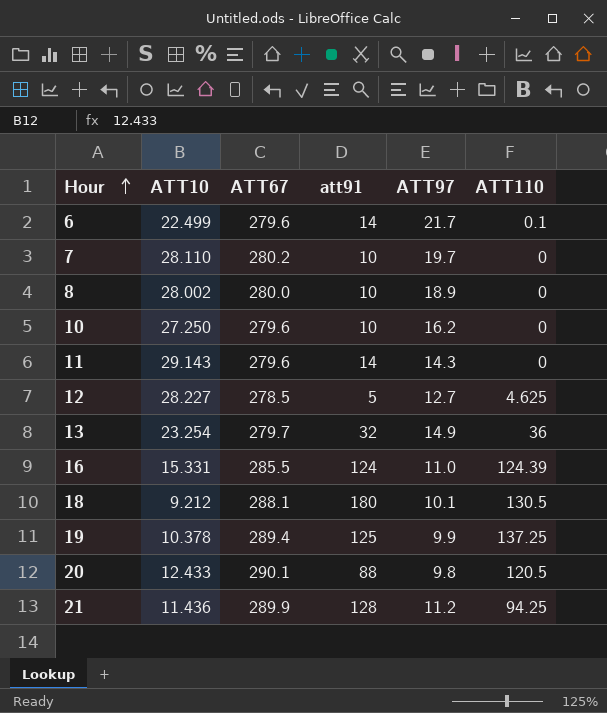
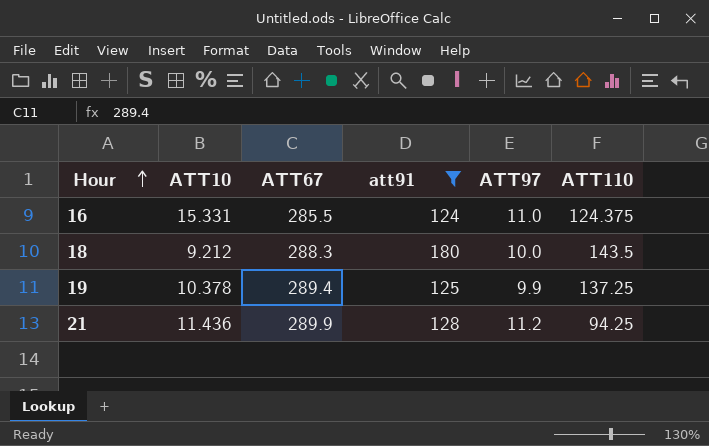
filter: none -> att91 >= 124
16 | ATT110: 124.39 -> 124.375
18 | ATT67: 288.1 -> 288.3
18 | ATT97: 10.1 -> 10.0
18 | ATT110: 130.5 -> 143.5

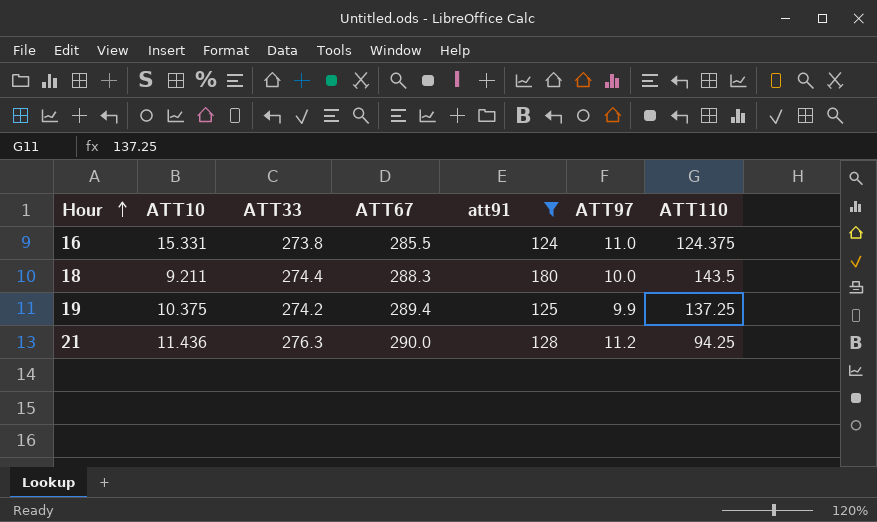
column ATT33 | position: none -> 3
18 | ATT10: 9.212 -> 9.211
19 | ATT10: 10.378 -> 10.375
21 | ATT67: 289.9 -> 290.0

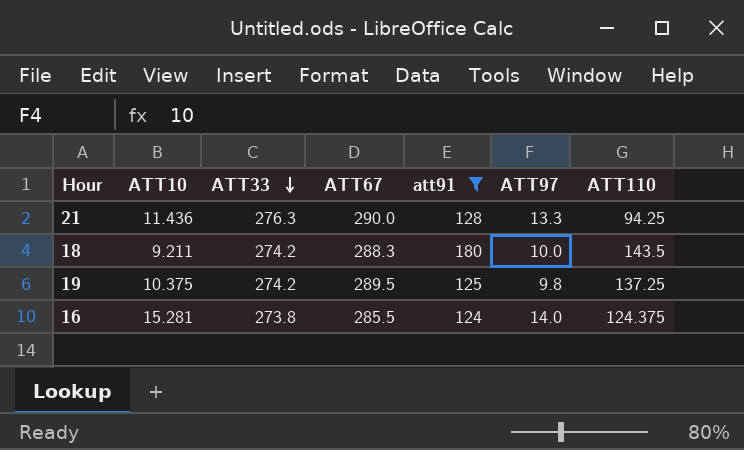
row order: Hour ascending -> ATT33 descending
21 | ATT97: 11.2 -> 13.3
18 | ATT33: 274.4 -> 274.2
19 | ATT67: 289.4 -> 289.5
19 | ATT97: 9.9 -> 9.8
16 | ATT10: 15.331 -> 15.281
16 | ATT97: 11.0 -> 14.0

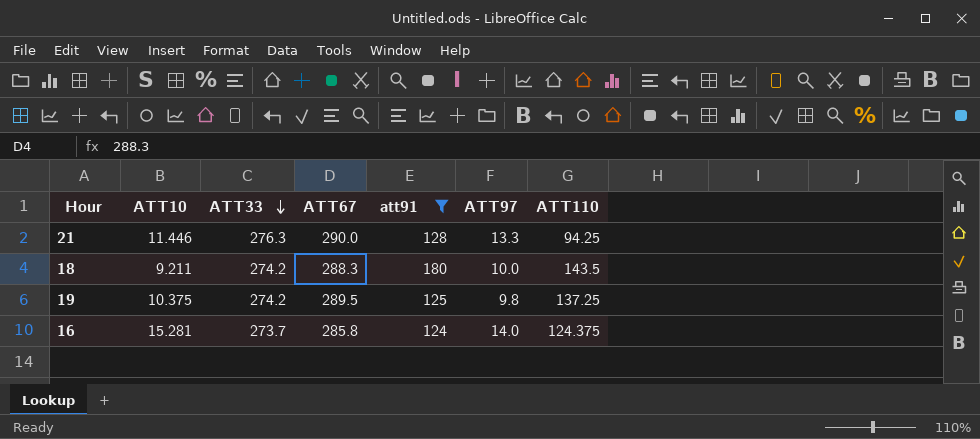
21 | ATT10: 11.436 -> 11.446
16 | ATT33: 273.8 -> 273.7
16 | ATT67: 285.5 -> 285.8

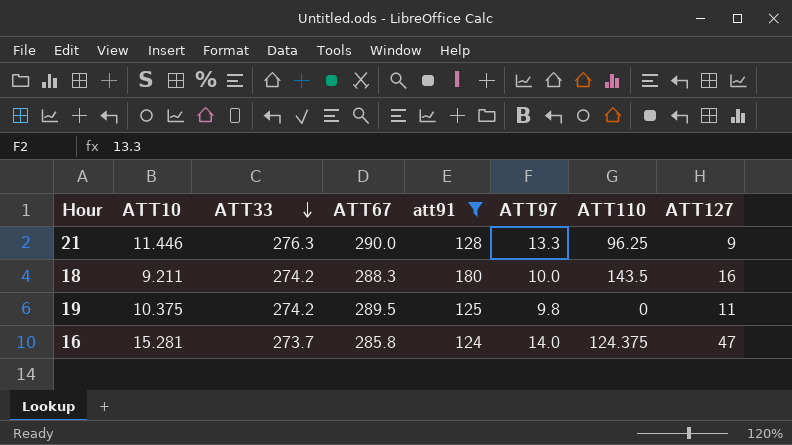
column ATT127 | position: none -> 8
21 | ATT110: 94.25 -> 96.25
19 | ATT110: 137.25 -> 0

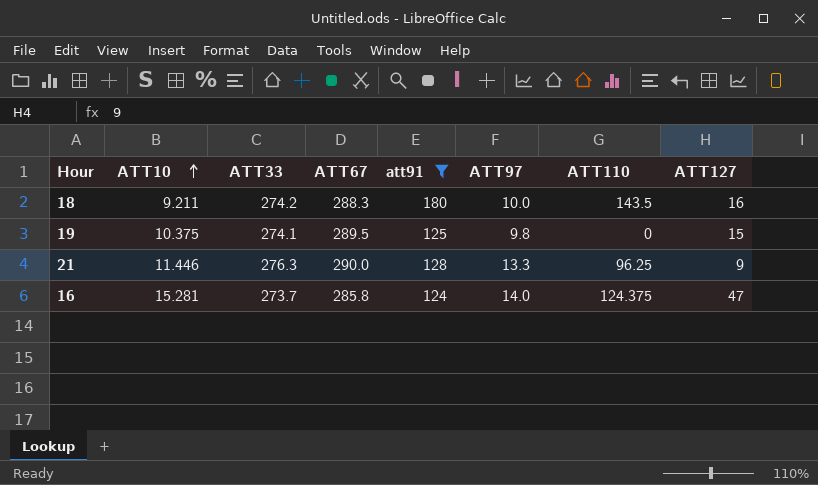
row order: ATT33 descending -> ATT10 ascending
19 | ATT33: 274.2 -> 274.1
19 | ATT127: 11 -> 15

